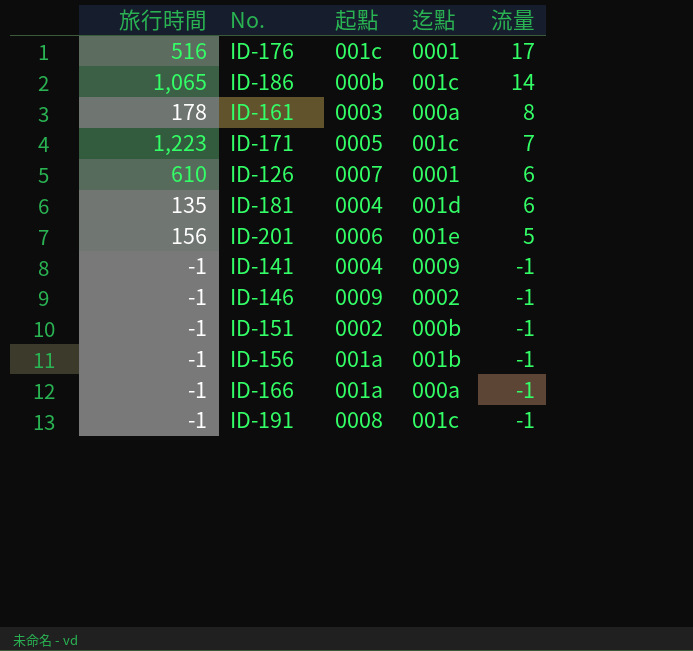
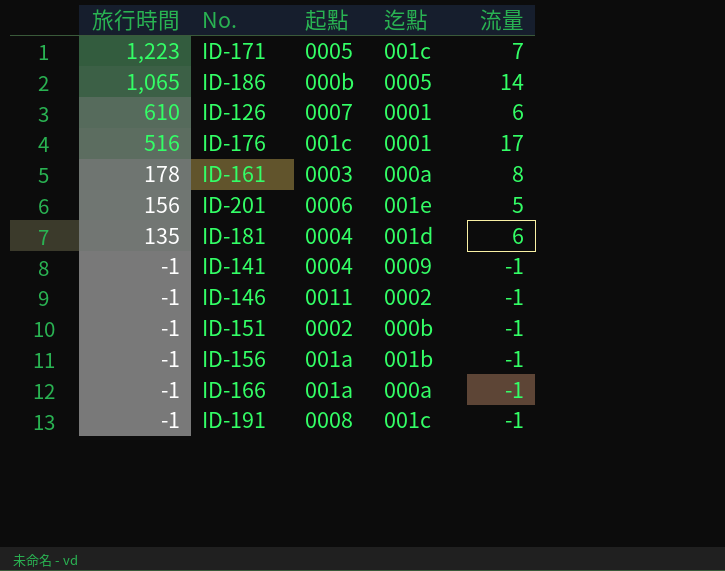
row order: 流量 descending -> 旅行時間 descending
ID-186 | 迄點: 001c -> 0005
ID-146 | 起點: 0009 -> 0011

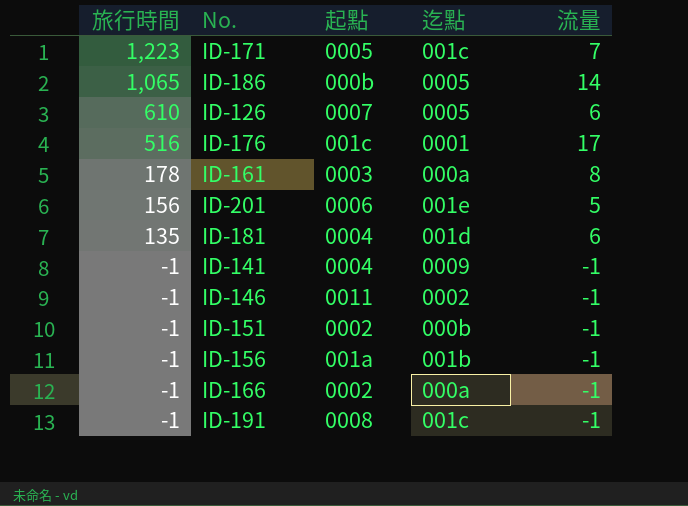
ID-126 | 迄點: 0001 -> 0005
ID-166 | 起點: 001a -> 0002

